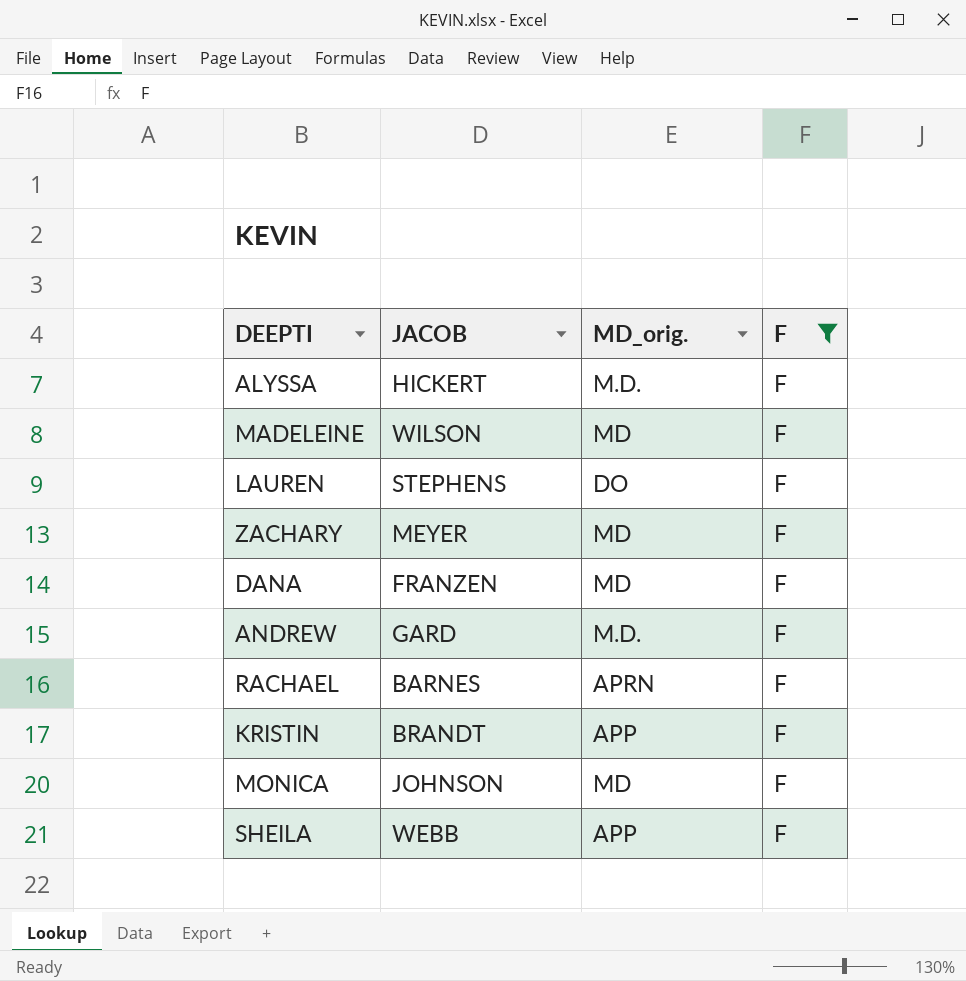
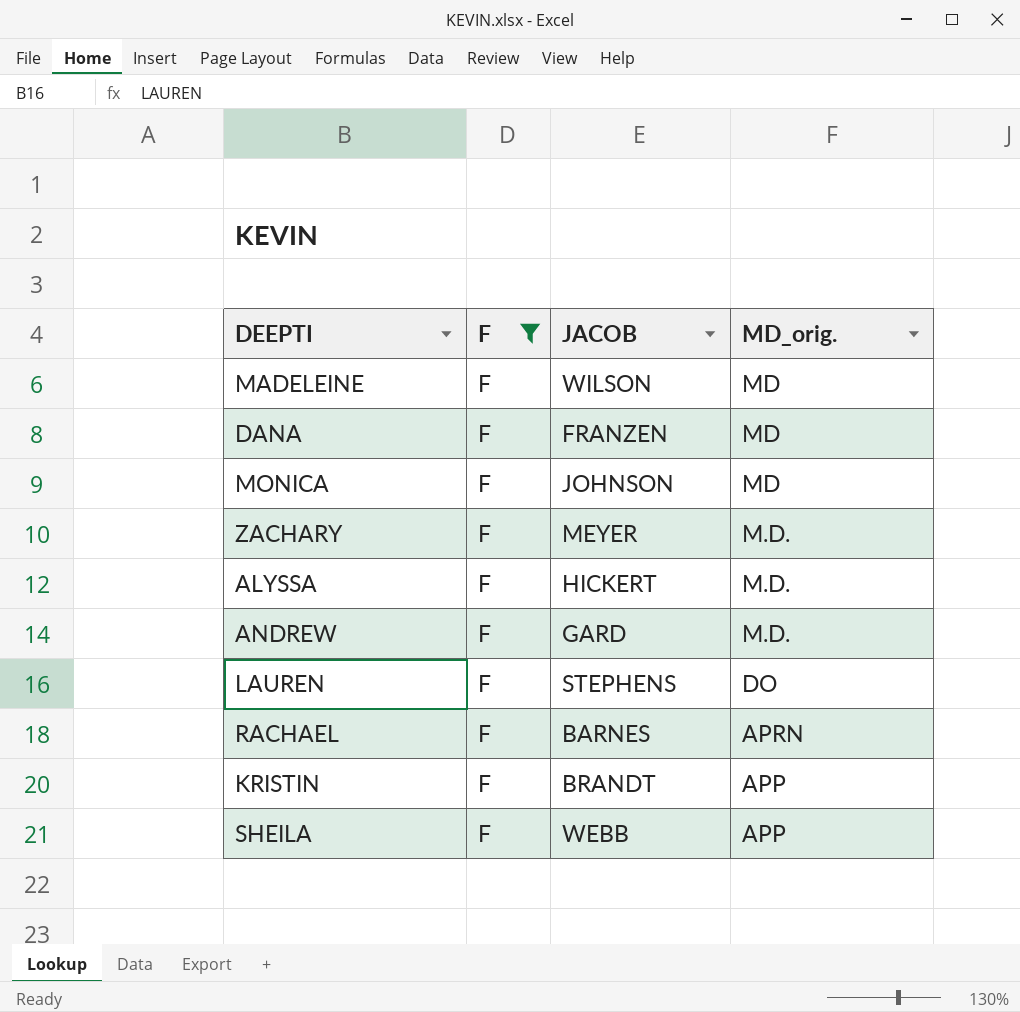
row order: none -> MD_orig. descending
column F | position: 4 -> 2
ZACHARY | MD_orig.: MD -> M.D.

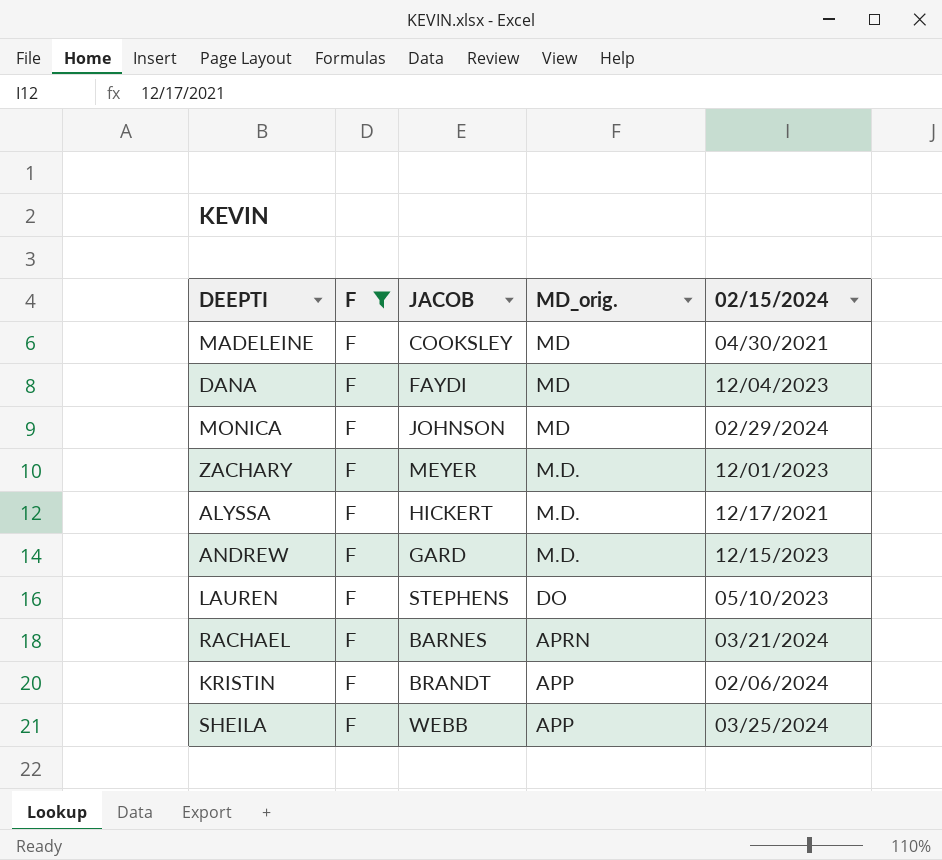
column 02/15/2024 | position: none -> 5
MADELEINE | JACOB: WILSON -> COOKSLEY
DANA | JACOB: FRANZEN -> FAYDI

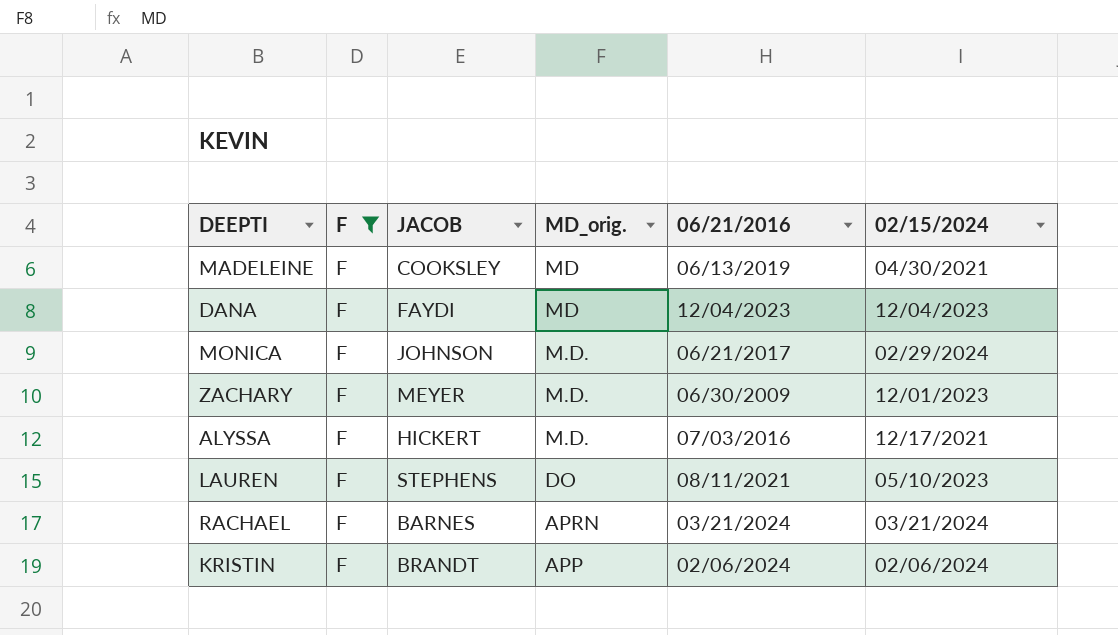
column 06/21/2016 | position: none -> 5
row ANDREW: F | GARD | M.D. | 12/15/2023 -> none
row SHEILA: F | WEBB | APP | 03/25/2024 -> none
MONICA | MD_orig.: MD -> M.D.

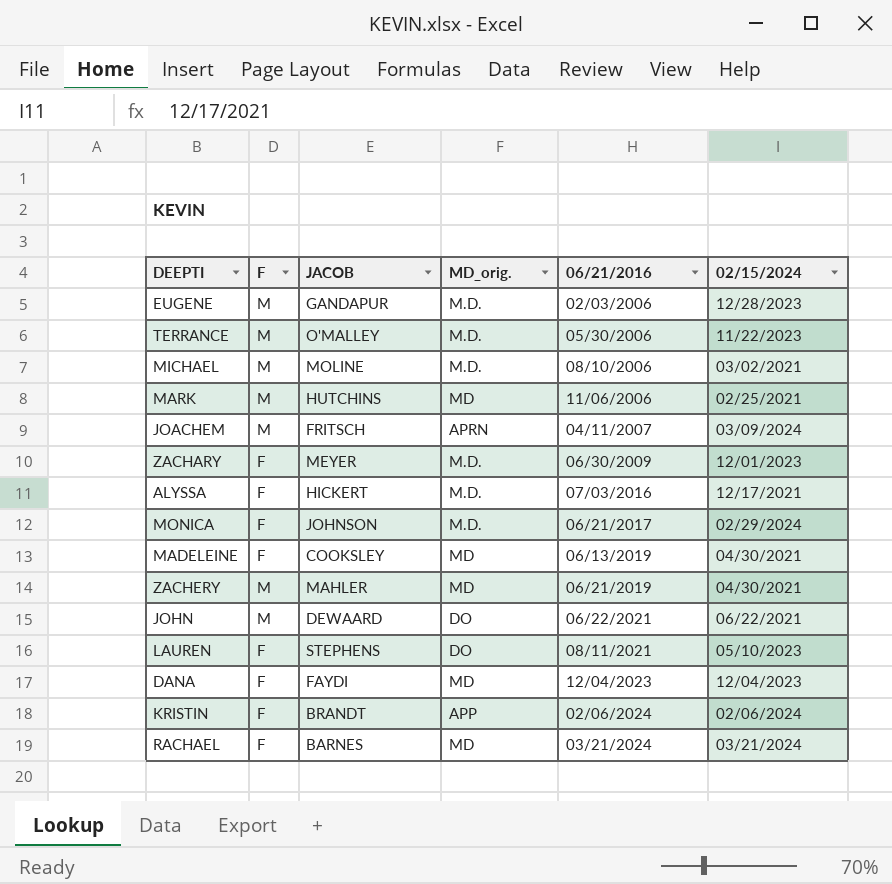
filter: F = F -> none
row order: MD_orig. descending -> 06/21/2016 ascending
RACHAEL | MD_orig.: APRN -> MD

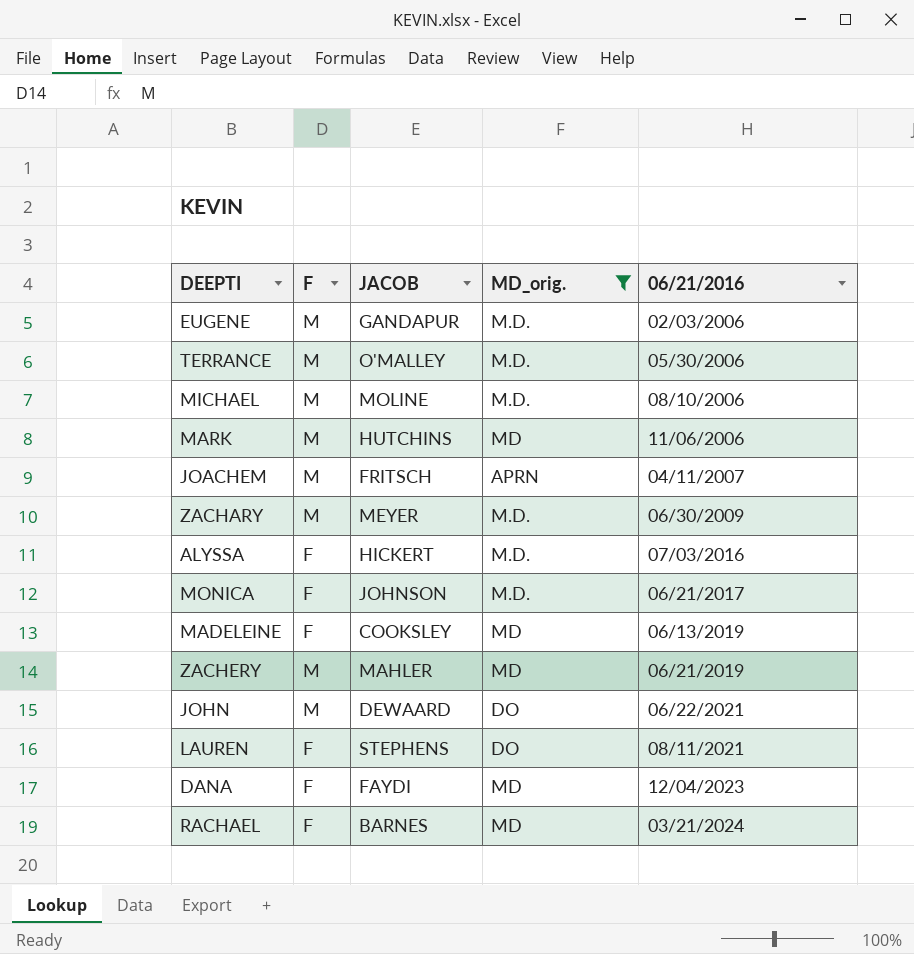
filter: none -> MD_orig. != APP
column 02/15/2024 | position: 6 -> none
ZACHARY | F: F -> M

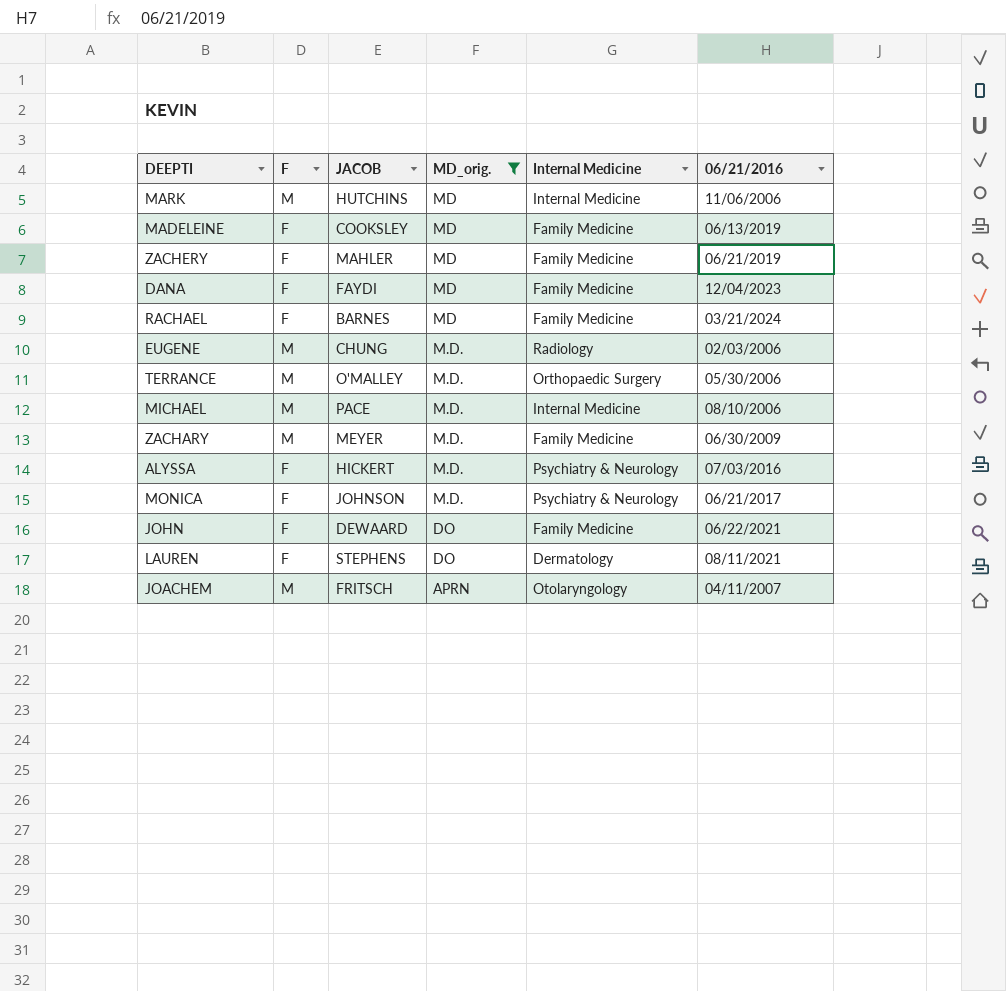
row order: 06/21/2016 ascending -> MD_orig. descending
column Internal Medicine | position: none -> 5
ZACHERY | F: M -> F
EUGENE | JACOB: GANDAPUR -> CHUNG
MICHAEL | JACOB: MOLINE -> PACE
JOHN | F: M -> F

